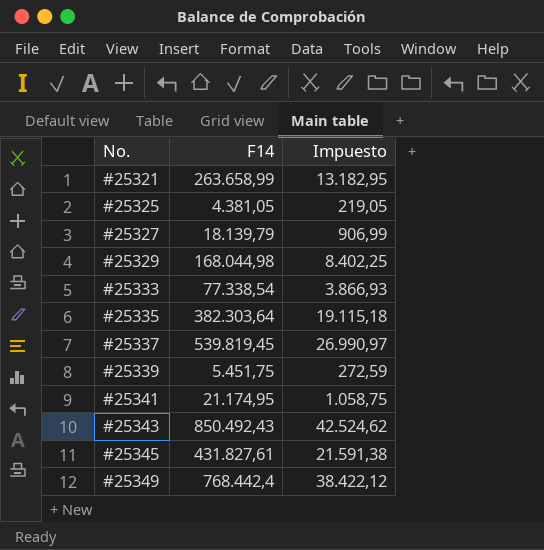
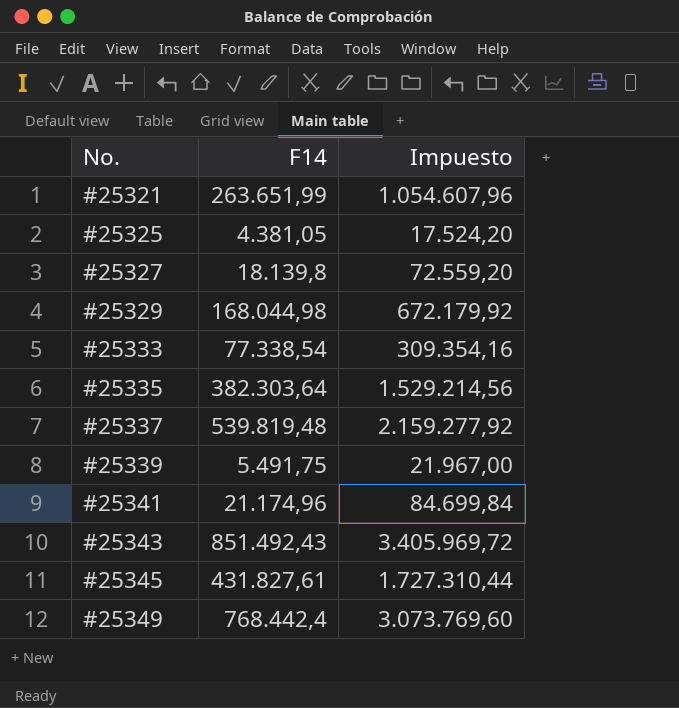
column Impuesto | formula: [F14] * 0,05 -> [F14] * 4
#25321 | F14: 263.658,99 -> 263.651,99
#25327 | F14: 18.139,79 -> 18.139,8
#25337 | F14: 539.819,45 -> 539.819,48
#25339 | F14: 5.451,75 -> 5.491,75
#25341 | F14: 21.174,95 -> 21.174,96
#25343 | F14: 850.492,43 -> 851.492,43

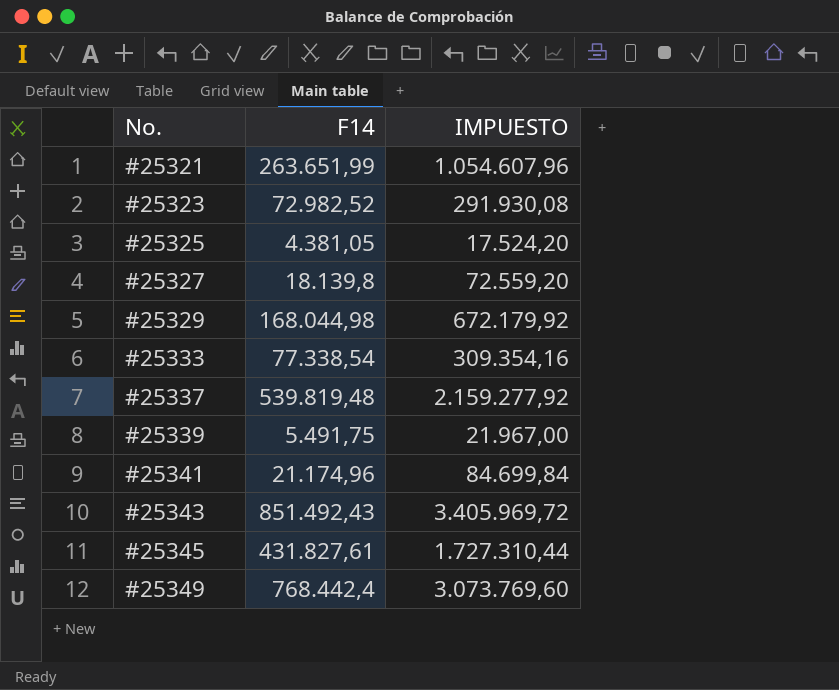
column name: Impuesto -> IMPUESTO
row #25335: 382.303,64 | 1.529.214,56 -> none
row #25323: none -> 72.982,52 | 291.930,08

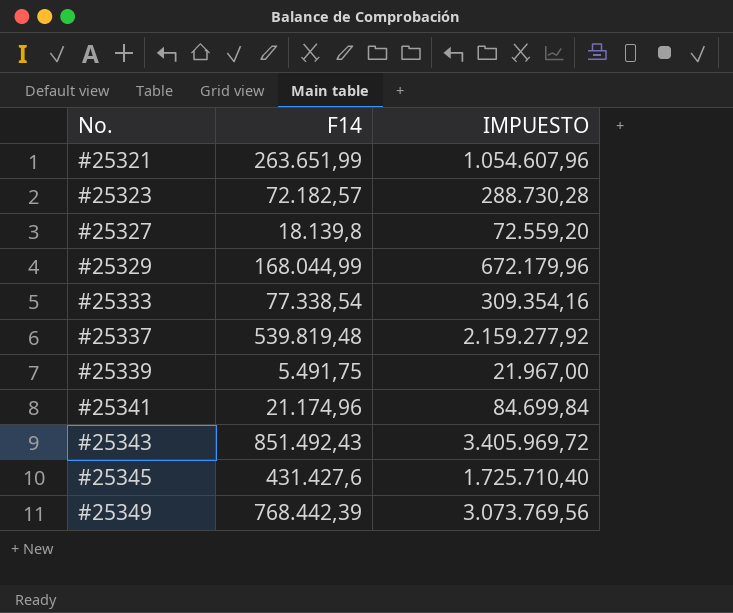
row #25325: 4.381,05 | 17.524,20 -> none
#25323 | F14: 72.982,52 -> 72.182,57
#25323 | IMPUESTO: 291.930,08 -> 288.730,28
#25329 | F14: 168.044,98 -> 168.044,99
#25329 | IMPUESTO: 672.179,92 -> 672.179,96
#25345 | F14: 431.827,61 -> 431.427,6
#25345 | IMPUESTO: 1.727.310,44 -> 1.725.710,40
#25349 | F14: 768.442,4 -> 768.442,39
#25349 | IMPUESTO: 3.073.769,60 -> 3.073.769,56

